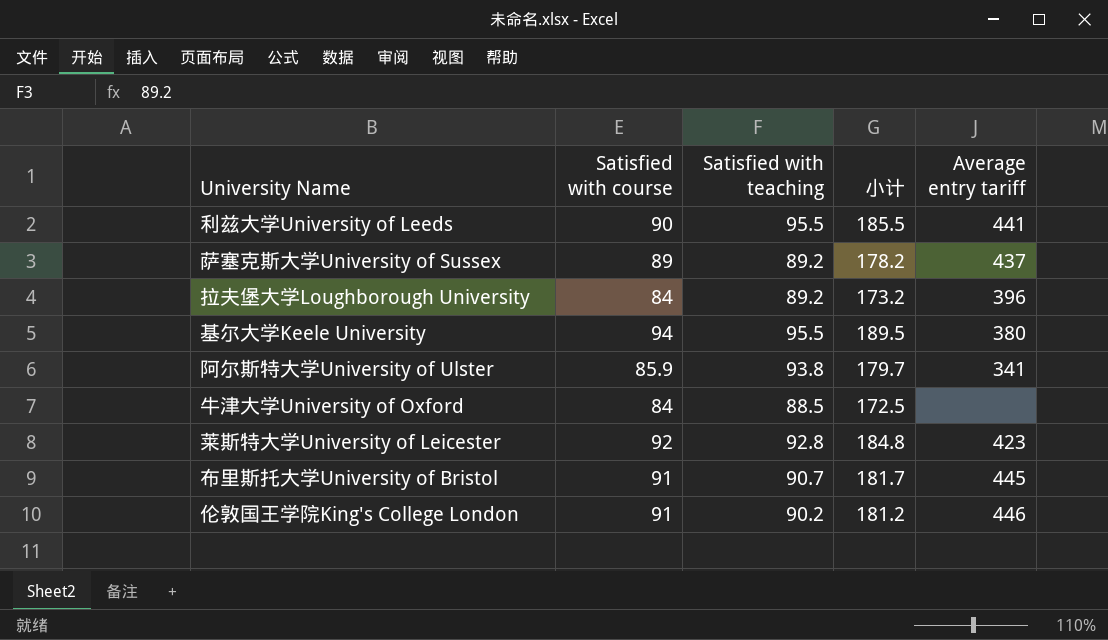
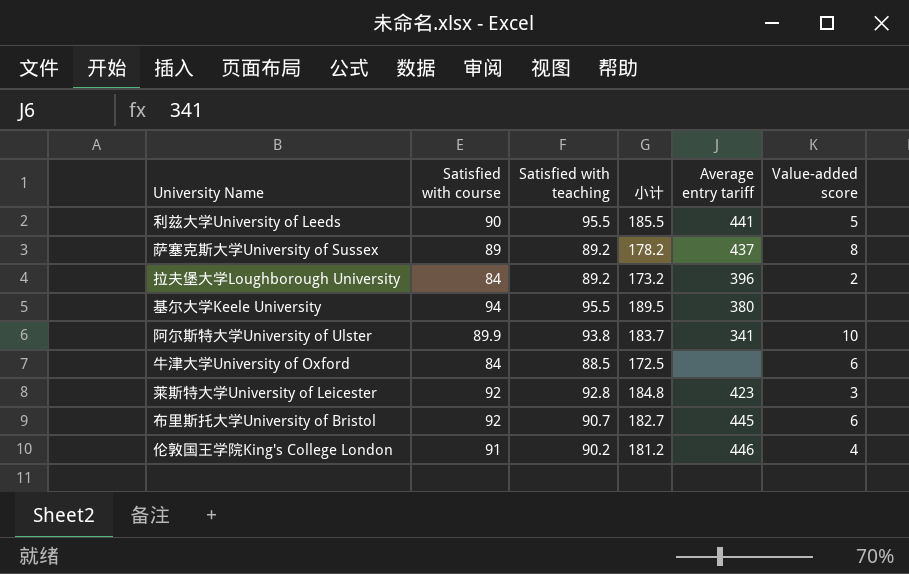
column Value-added score | position: none -> 6
阿尔斯特大学University of Ulster | Satisfied with course: 85.9 -> 89.9
阿尔斯特大学University of Ulster | 小计: 179.7 -> 183.7
布里斯托大学University of Bristol | Satisfied with course: 91 -> 92
布里斯托大学University of Bristol | 小计: 181.7 -> 182.7

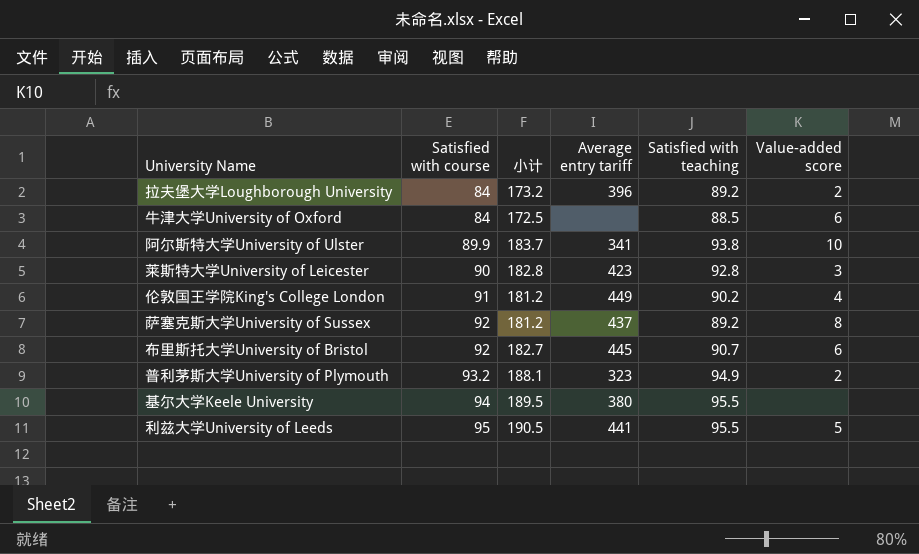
row order: none -> Satisfied with course ascending
column Satisfied with teaching | position: 3 -> 5
莱斯特大学University of Leicester | Satisfied with course: 92 -> 90
莱斯特大学University of Leicester | 小计: 184.8 -> 182.8
伦敦国王学院King's College London | Average entry tariff: 446 -> 449
萨塞克斯大学University of Sussex | Satisfied with course: 89 -> 92
萨塞克斯大学University of Sussex | 小计: 178.2 -> 181.2
row 普利茅斯大学University of Plymouth: none -> 93.2 | 188.1 | 323 | 94.9 | 2
利兹大学University of Leeds | Satisfied with course: 90 -> 95
利兹大学University of Leeds | 小计: 185.5 -> 190.5

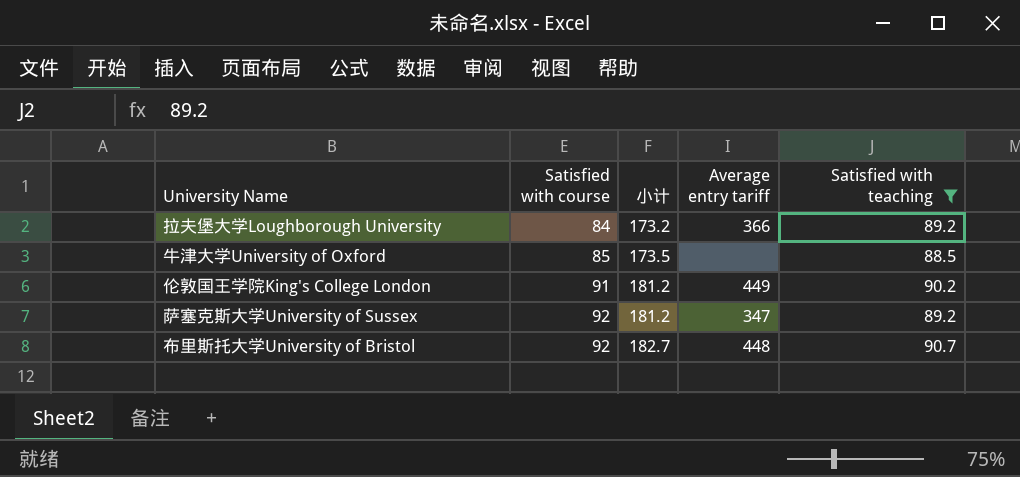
filter: none -> Satisfied with teaching <= 90.7
column Value-added score | position: 6 -> none
拉夫堡大学Loughborough University | Average entry tariff: 396 -> 366
牛津大学University of Oxford | Satisfied with course: 84 -> 85
牛津大学University of Oxford | 小计: 172.5 -> 173.5
萨塞克斯大学University of Sussex | Average entry tariff: 437 -> 347
布里斯托大学University of Bristol | Average entry tariff: 445 -> 448

